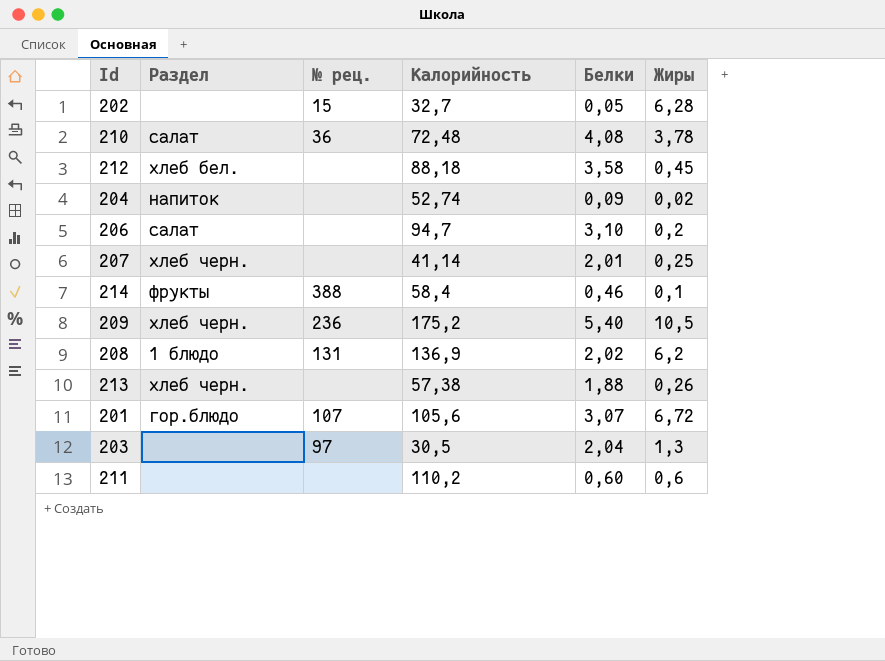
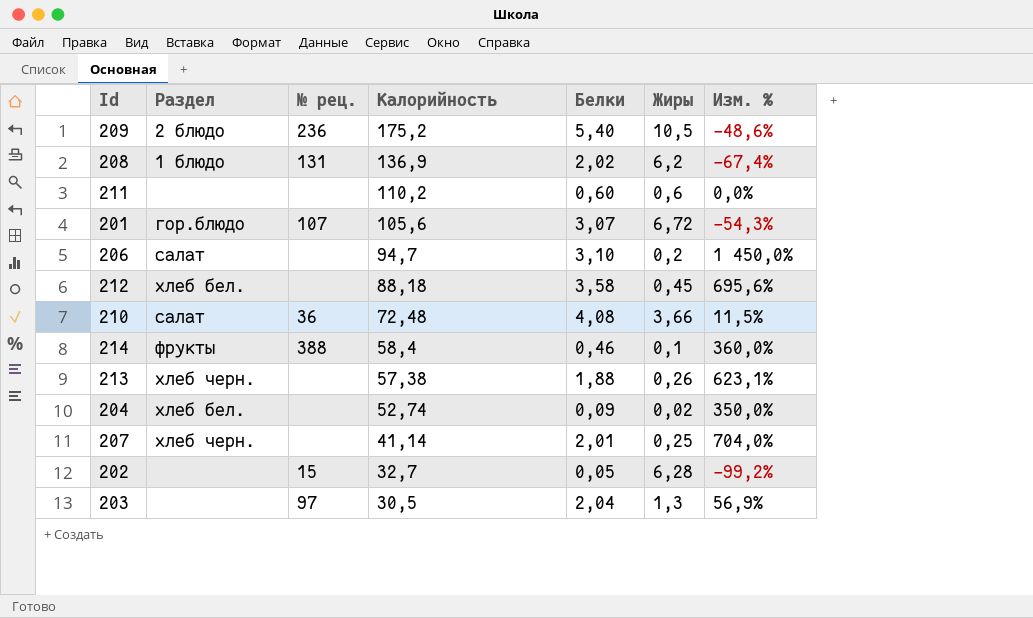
row order: none -> Калорийность descending
column Изм. % | formula: none -> ([Белки] - [Жиры]) / [Жиры]
209 | Раздел: хлеб черн. -> 2 блюдо
210 | Жиры: 3,78 -> 3,66
204 | Раздел: напиток -> хлеб бел.

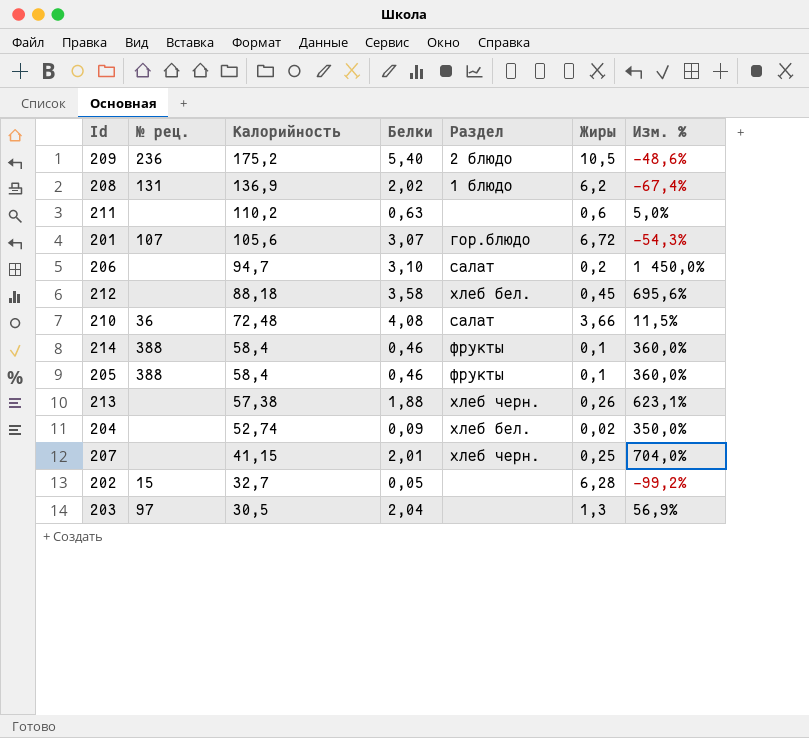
column Раздел | position: 2 -> 5
211 | Белки: 0,60 -> 0,63
211 | Изм. %: 0,0% -> 5,0%
row 205: none -> 388 | 58,4 | 0,46 | фрукты | 0,1 | 360,0%
207 | Калорийность: 41,14 -> 41,15

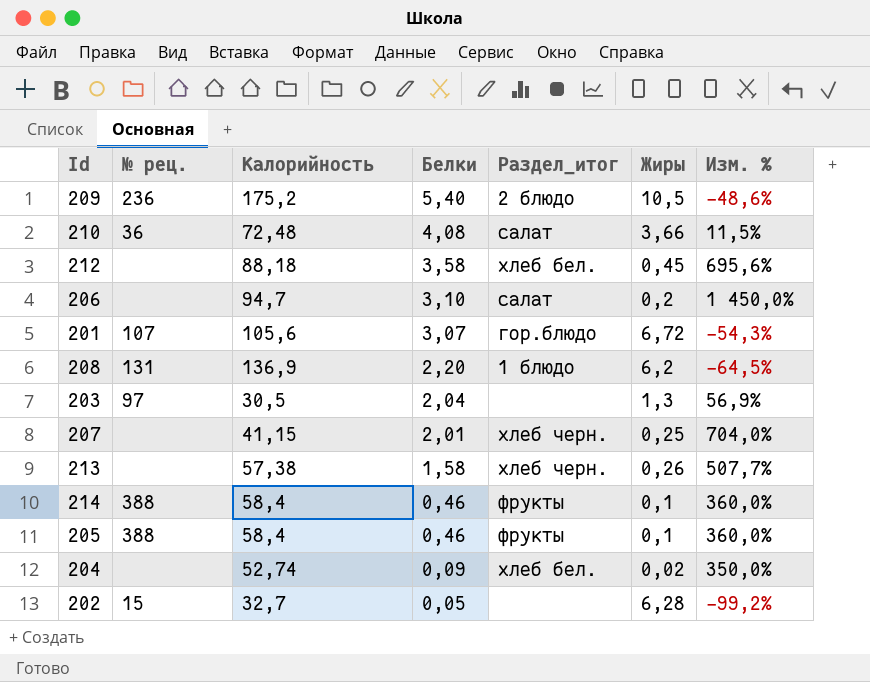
row order: Калорийность descending -> Белки descending
column name: Раздел -> Раздел_итог
row 211: none | 110,2 | 0,63 | none | 0,6 | 5,0% -> none
208 | Белки: 2,02 -> 2,20
208 | Изм. %: -67,4% -> -64,5%
213 | Белки: 1,88 -> 1,58
213 | Изм. %: 623,1% -> 507,7%

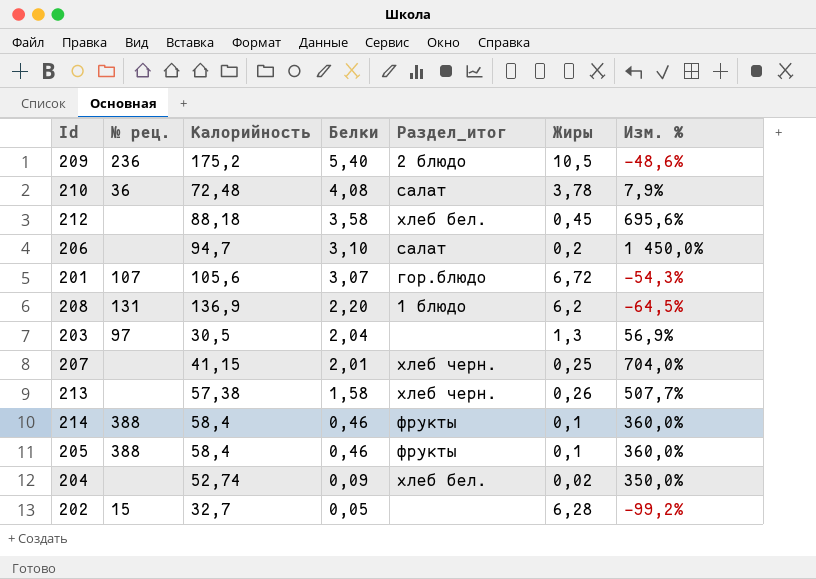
210 | Жиры: 3,66 -> 3,78
210 | Изм. %: 11,5% -> 7,9%

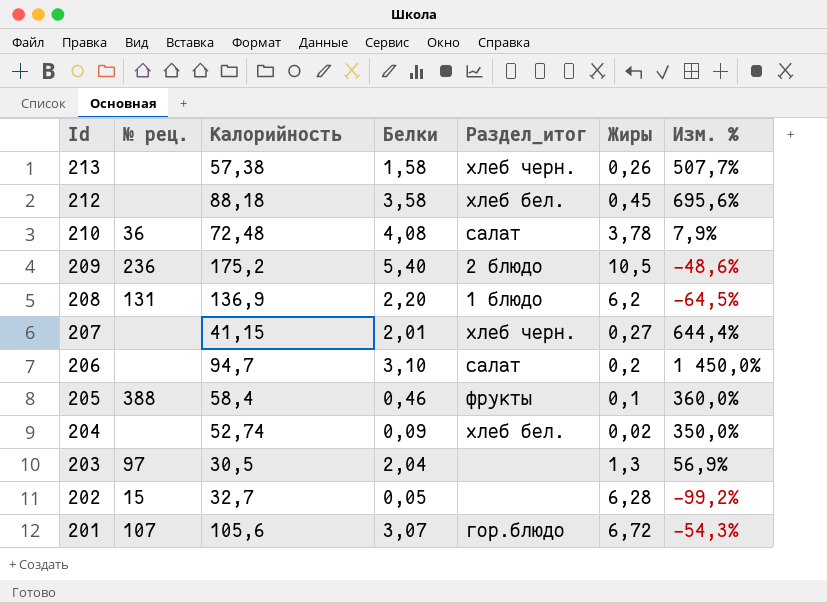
row order: Белки descending -> Id descending
row 214: 388 | 58,4 | 0,46 | фрукты | 0,1 | 360,0% -> none
207 | Жиры: 0,25 -> 0,27
207 | Изм. %: 704,0% -> 644,4%

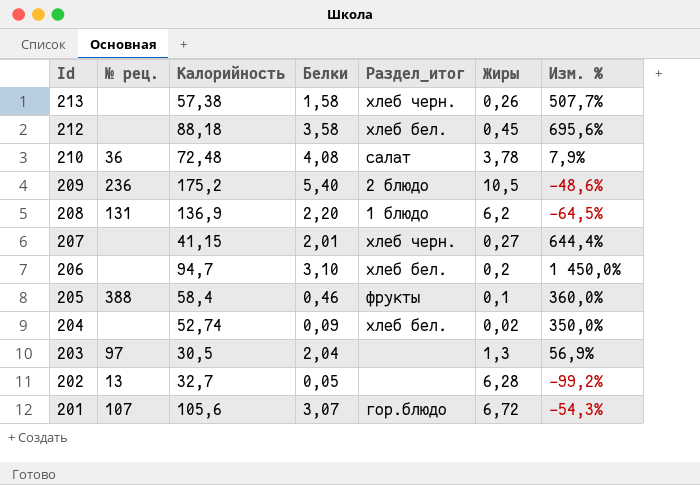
206 | Раздел_итог: салат -> хлеб бел.
202 | № рец.: 15 -> 13

